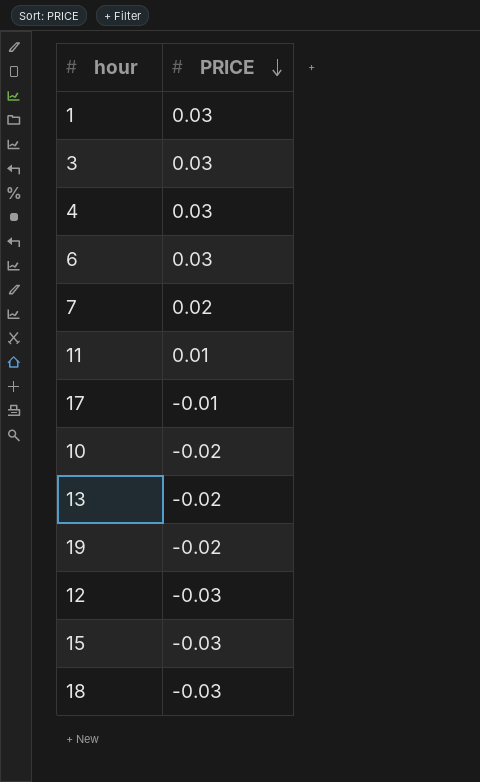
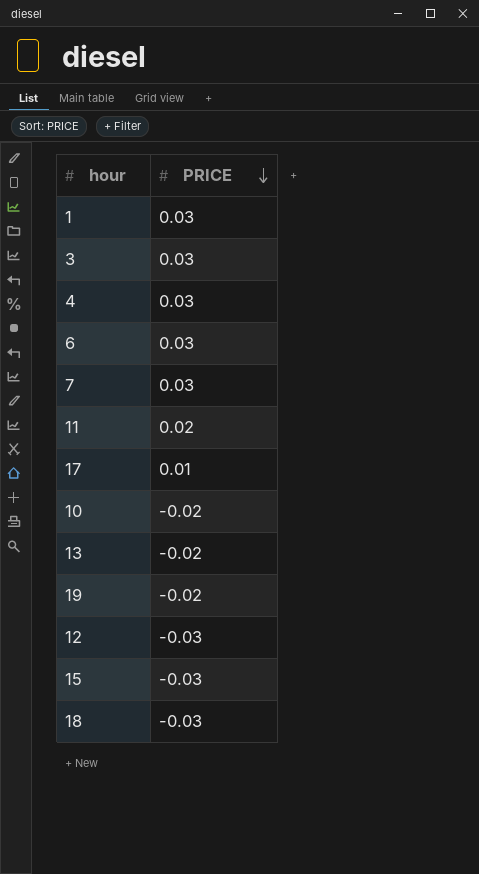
7 | PRICE: 0.02 -> 0.03
11 | PRICE: 0.01 -> 0.02
17 | PRICE: -0.01 -> 0.01

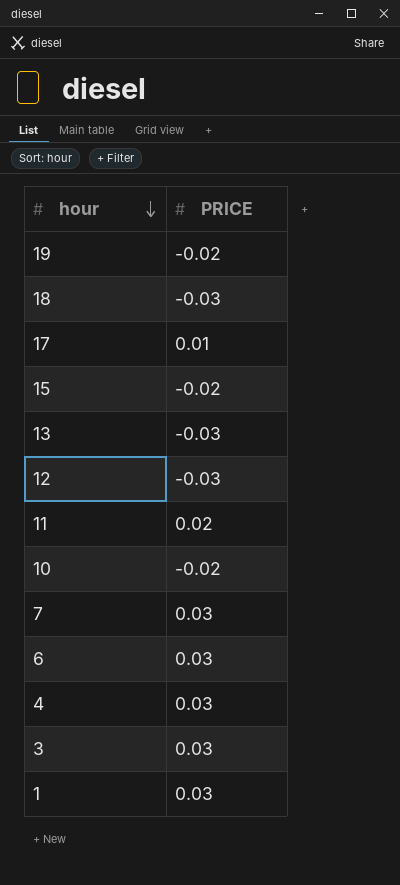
row order: PRICE descending -> hour descending
15 | PRICE: -0.03 -> -0.02
13 | PRICE: -0.02 -> -0.03

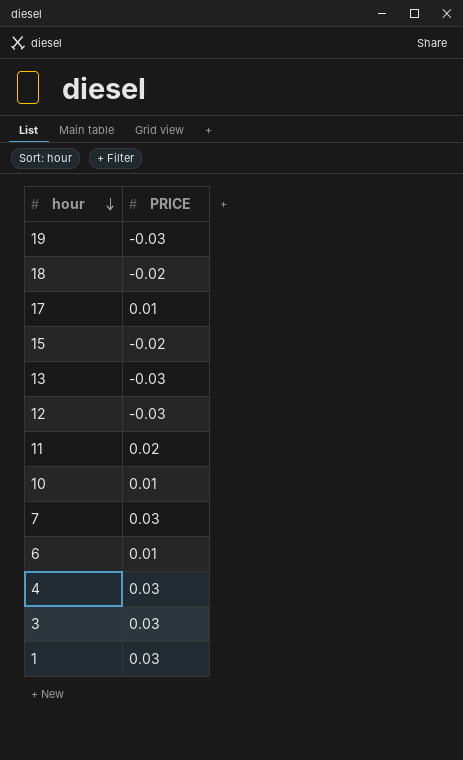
19 | PRICE: -0.02 -> -0.03
18 | PRICE: -0.03 -> -0.02
10 | PRICE: -0.02 -> 0.01
6 | PRICE: 0.03 -> 0.01

